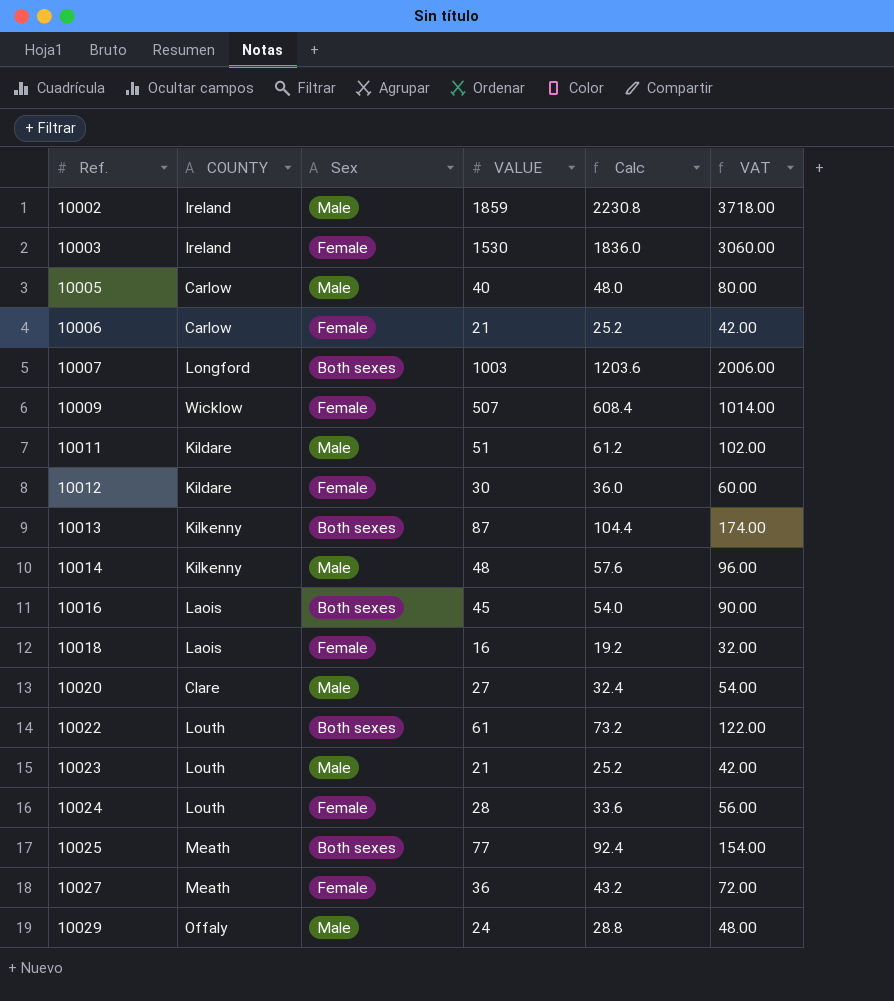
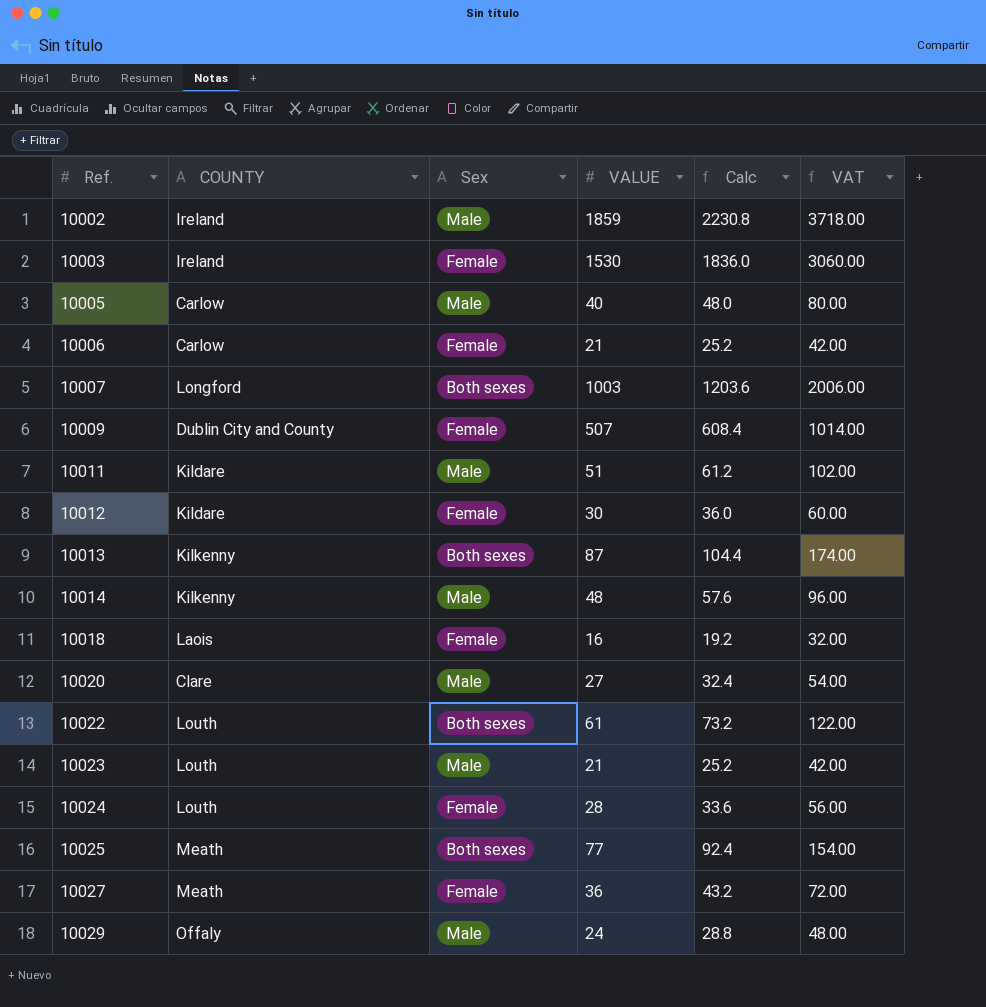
row 10016: Laois | Both sexes | 45 | 54.0 | 90.00 -> none
10009 | COUNTY: Wicklow -> Dublin City and County

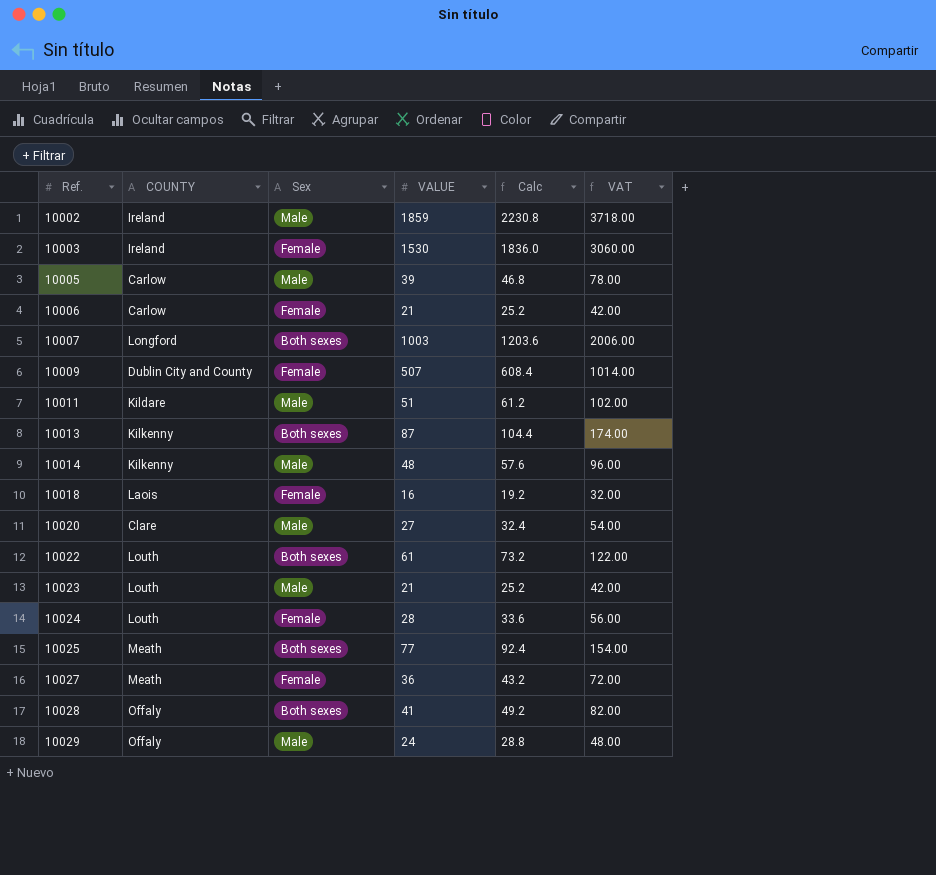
row 10012: Kildare | Female | 30 | 36.0 | 60.00 -> none
10005 | VALUE: 40 -> 39
10005 | Calc: 48.0 -> 46.8
10005 | VAT: 80.00 -> 78.00
row 10028: none -> Offaly | Both sexes | 41 | 49.2 | 82.00

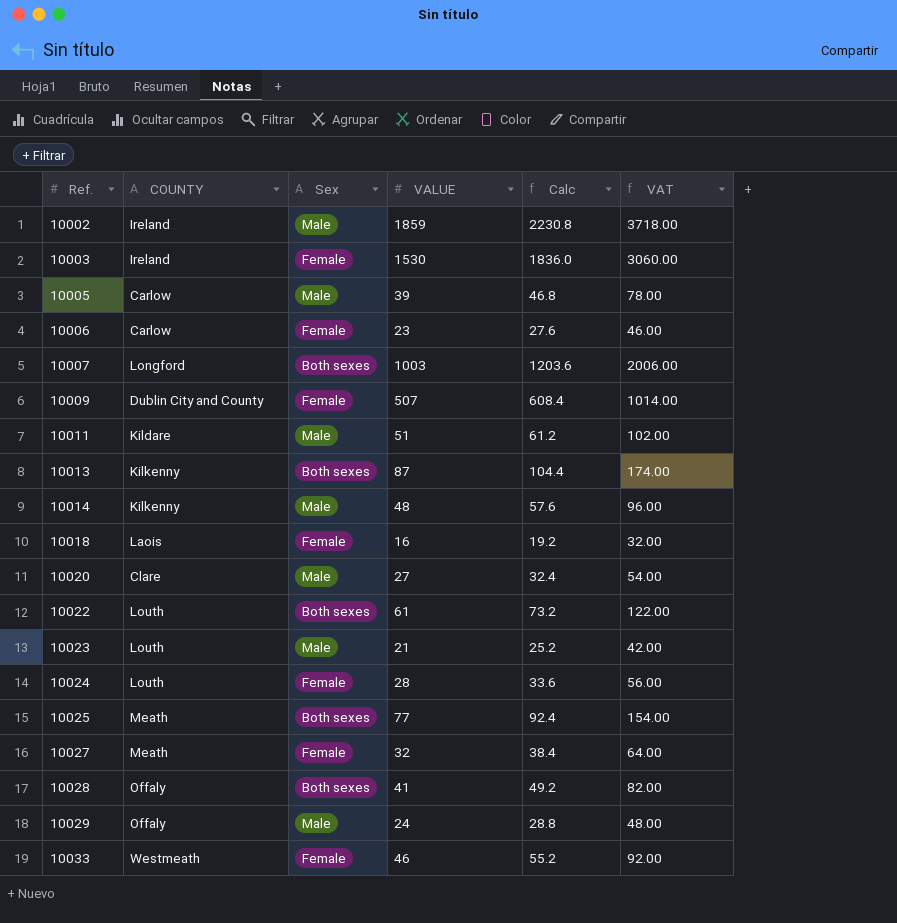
10006 | VALUE: 21 -> 23
10006 | Calc: 25.2 -> 27.6
10006 | VAT: 42.00 -> 46.00
10027 | VALUE: 36 -> 32
10027 | Calc: 43.2 -> 38.4
10027 | VAT: 72.00 -> 64.00
row 10033: none -> Westmeath | Female | 46 | 55.2 | 92.00

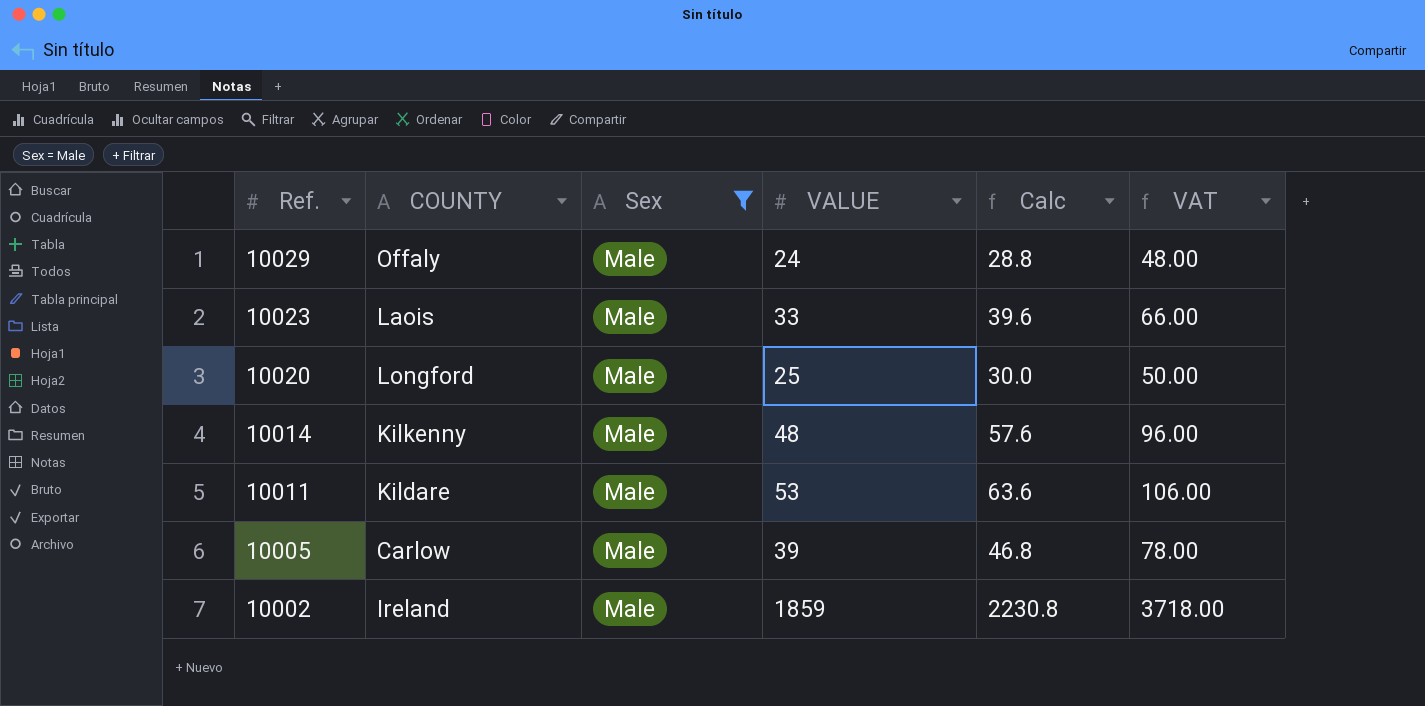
filter: none -> Sex = Male
row order: Ref. ascending -> Ref. descending
10023 | COUNTY: Louth -> Laois
10023 | VALUE: 21 -> 33
10023 | Calc: 25.2 -> 39.6
10023 | VAT: 42.00 -> 66.00
10020 | COUNTY: Clare -> Longford
10020 | VALUE: 27 -> 25
10020 | Calc: 32.4 -> 30.0
10020 | VAT: 54.00 -> 50.00
10011 | VALUE: 51 -> 53
10011 | Calc: 61.2 -> 63.6
10011 | VAT: 102.00 -> 106.00

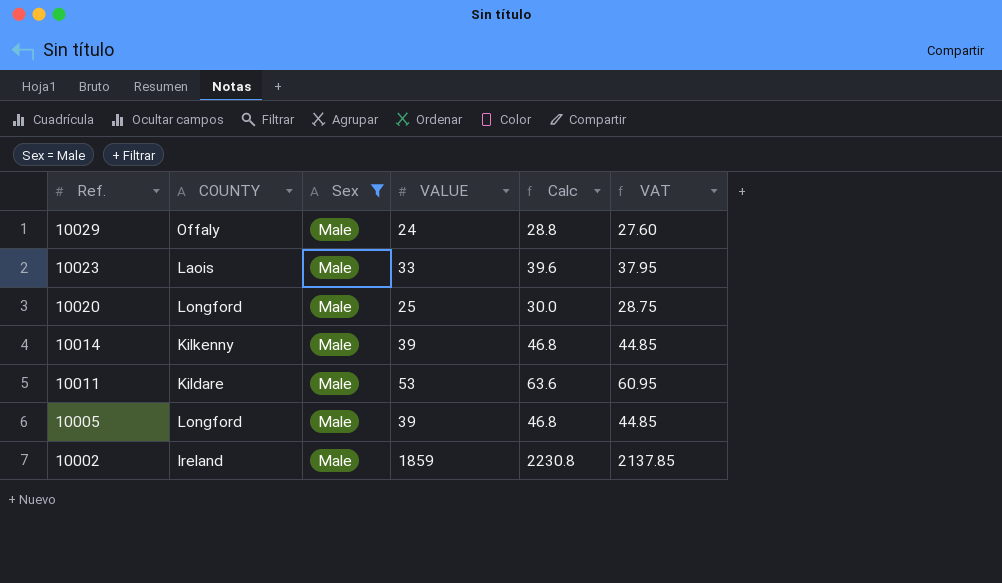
column VAT | formula: [VALUE] * 2 -> [VALUE] * 1.15
10014 | VALUE: 48 -> 39
10014 | Calc: 57.6 -> 46.8
10005 | COUNTY: Carlow -> Longford

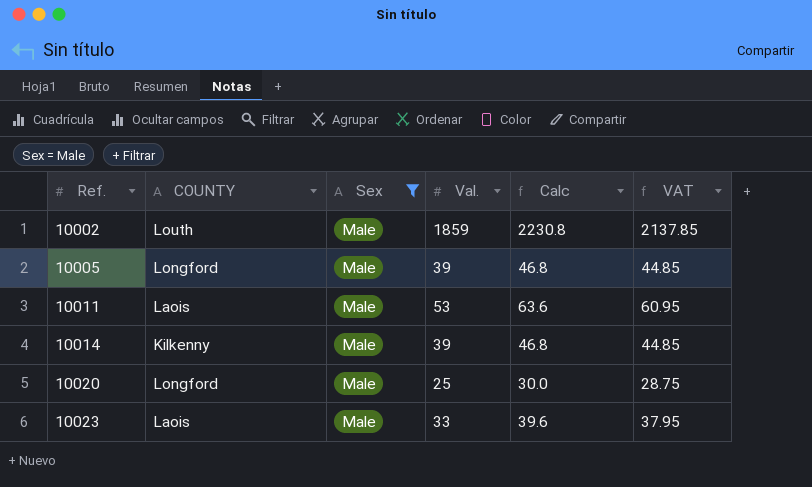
row order: Ref. descending -> Ref. ascending
column name: VALUE -> Val.
row 10029: Offaly | Male | 24 | 28.8 | 27.60 -> none
10002 | COUNTY: Ireland -> Louth
10011 | COUNTY: Kildare -> Laois

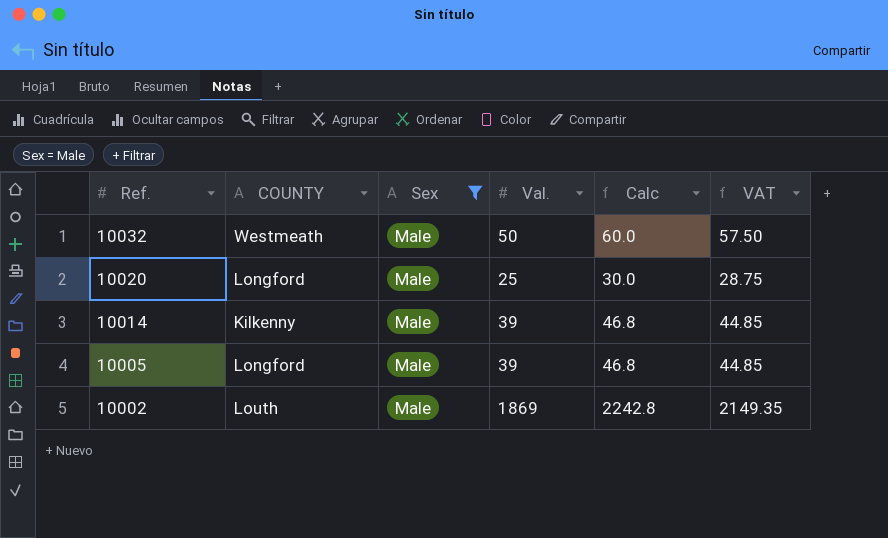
row order: Ref. ascending -> Ref. descending
row 10011: Laois | Male | 53 | 63.6 | 60.95 -> none
row 10023: Laois | Male | 33 | 39.6 | 37.95 -> none
row 10032: none -> Westmeath | Male | 50 | 60.0 | 57.50
10002 | Val.: 1859 -> 1869
10002 | Calc: 2230.8 -> 2242.8
10002 | VAT: 2137.85 -> 2149.35

